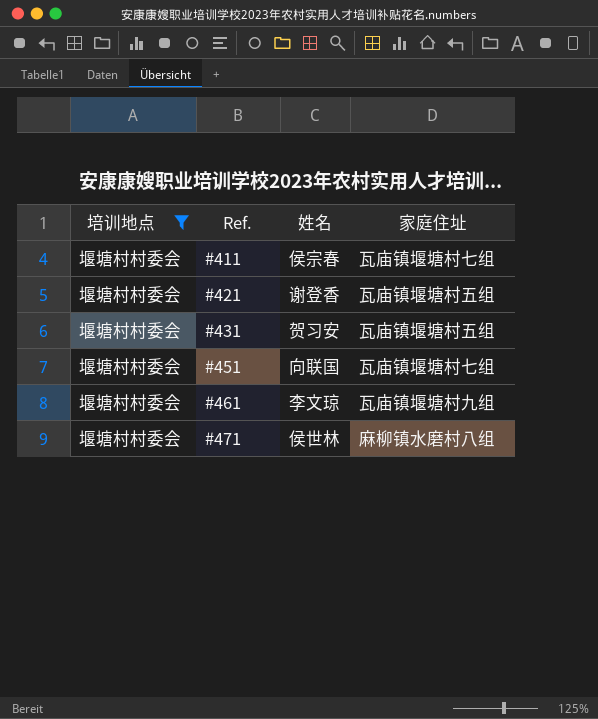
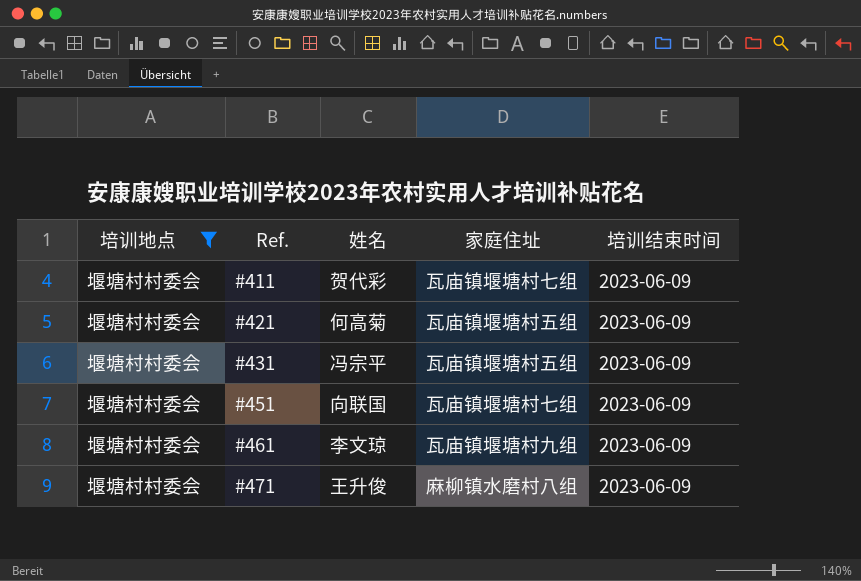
column 培训结束时间 | position: none -> 5
#411 | 姓名: 侯宗春 -> 贺代彩
#421 | 姓名: 谢登香 -> 何高菊
#431 | 姓名: 贺习安 -> 冯宗平
#471 | 姓名: 侯世林 -> 王升俊

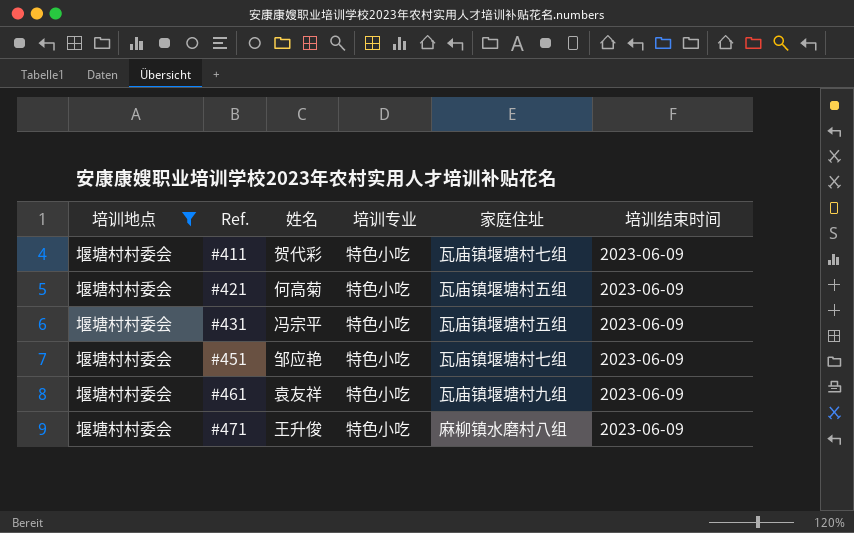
column 培训专业 | position: none -> 4
#451 | 姓名: 向联国 -> 邹应艳
#461 | 姓名: 李文琼 -> 袁友祥

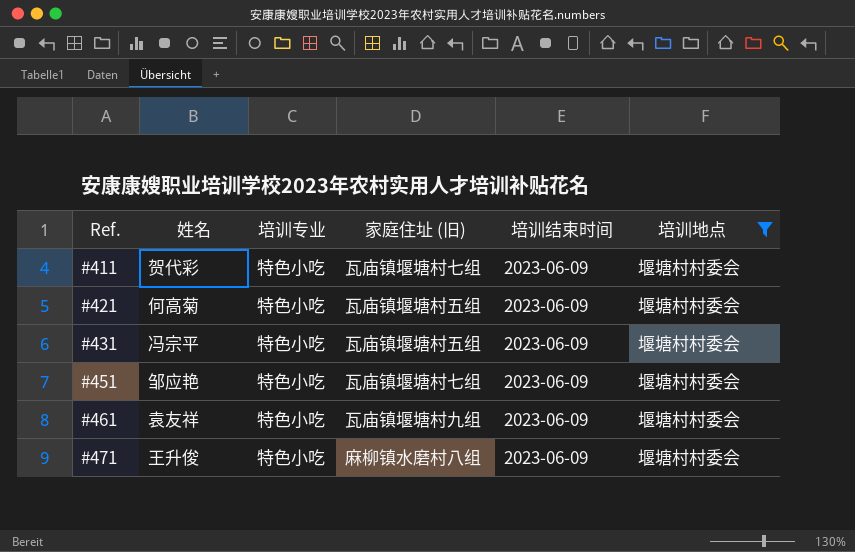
column name: 家庭住址 -> 家庭住址 (旧)
column 培训地点 | position: 1 -> 6

